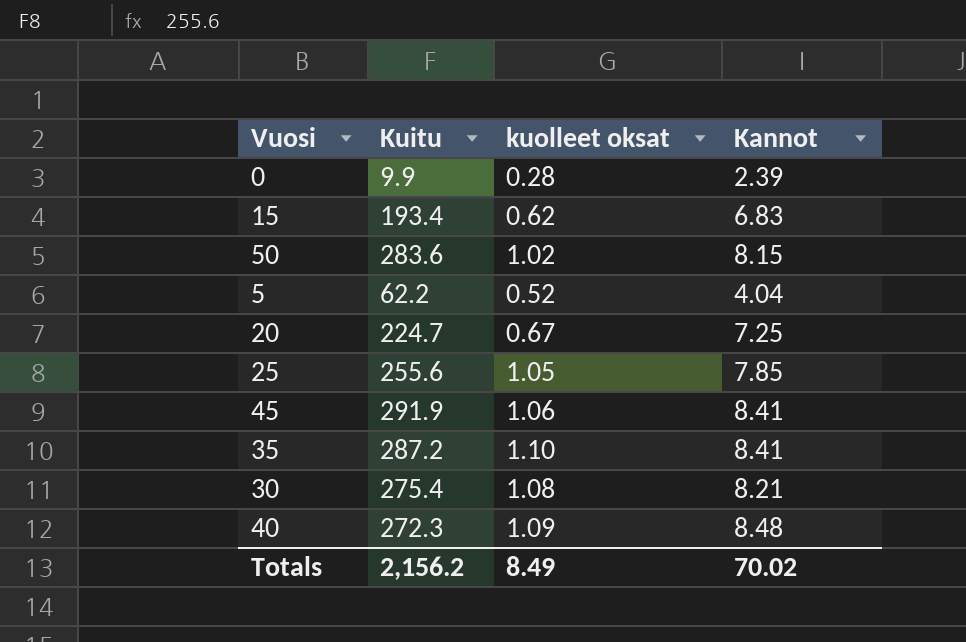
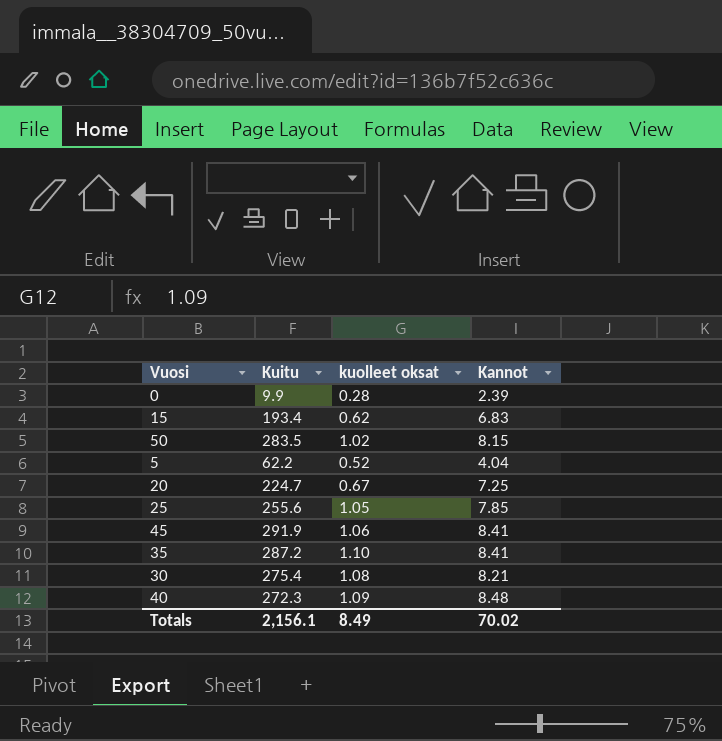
50 | Kuitu: 283.6 -> 283.5
Totals | Kuitu: 2,156.2 -> 2,156.1

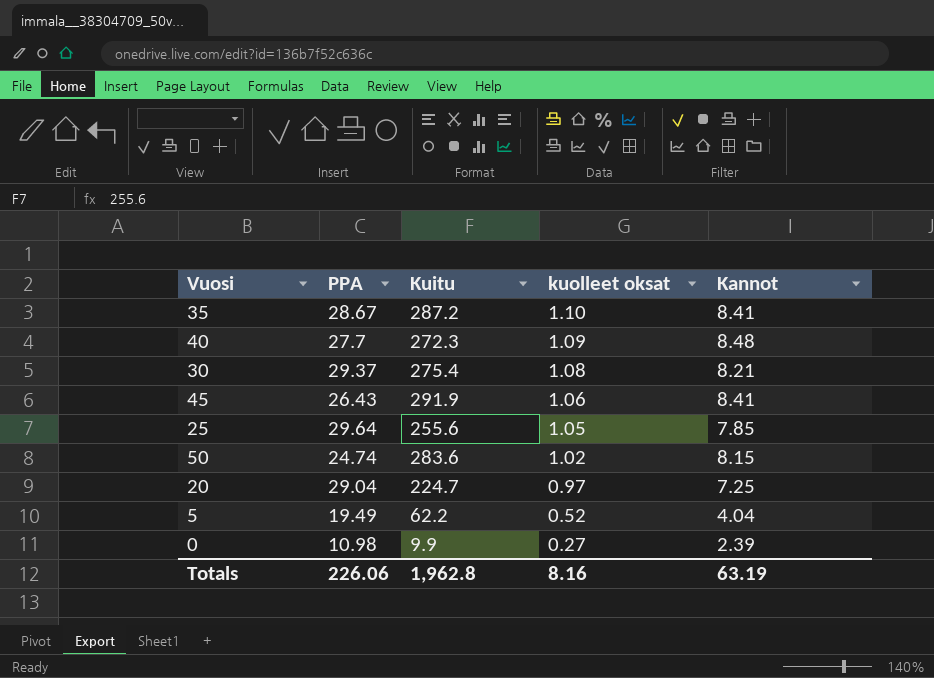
row order: none -> kuolleet oksat descending
column PPA | position: none -> 2
row 15: 193.4 | 0.62 | 6.83 -> none
50 | Kuitu: 283.5 -> 283.6
20 | kuolleet oksat: 0.67 -> 0.97
0 | kuolleet oksat: 0.28 -> 0.27
Totals | Kuitu: 2,156.1 -> 1,962.8
Totals | kuolleet oksat: 8.49 -> 8.16
Totals | Kannot: 70.02 -> 63.19

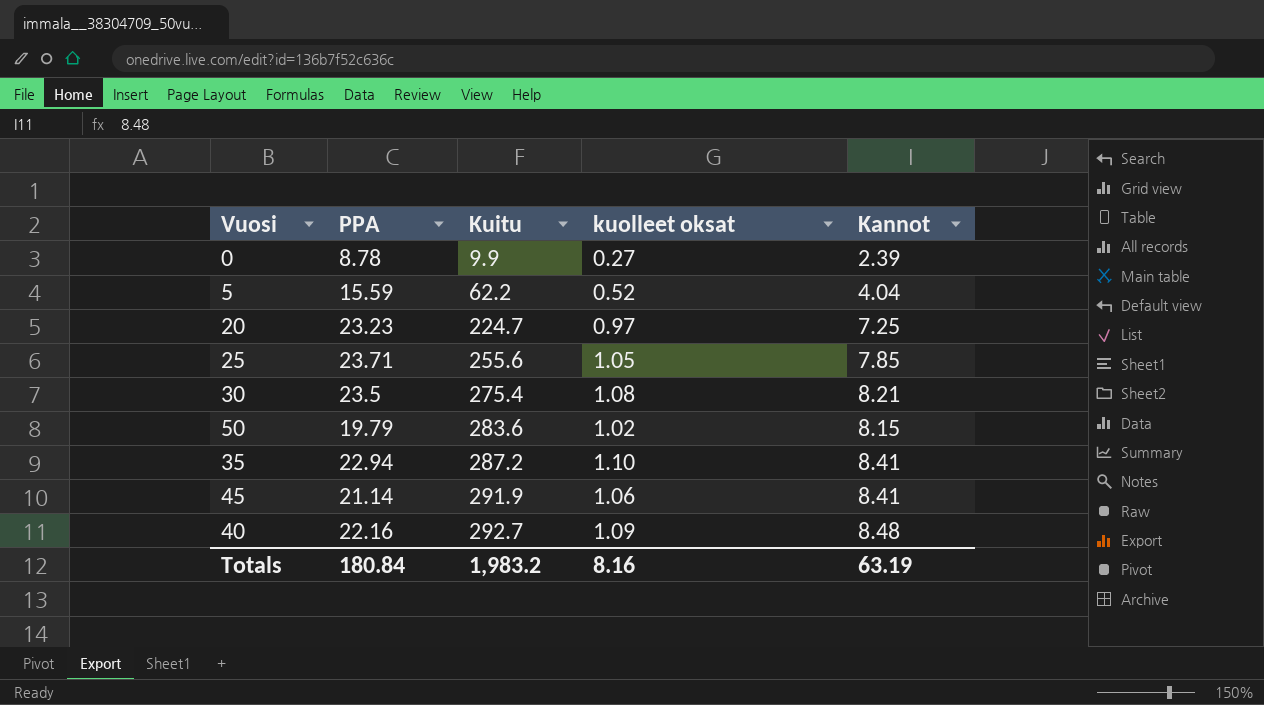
row order: kuolleet oksat descending -> Kuitu ascending
0 | PPA: 10.98 -> 8.78
5 | PPA: 19.49 -> 15.59
20 | PPA: 29.04 -> 23.23
25 | PPA: 29.64 -> 23.71
30 | PPA: 29.37 -> 23.5
50 | PPA: 24.74 -> 19.79
35 | PPA: 28.67 -> 22.94
45 | PPA: 26.43 -> 21.14
40 | PPA: 27.7 -> 22.16
40 | Kuitu: 272.3 -> 292.7
Totals | PPA: 226.06 -> 180.84
Totals | Kuitu: 1,962.8 -> 1,983.2

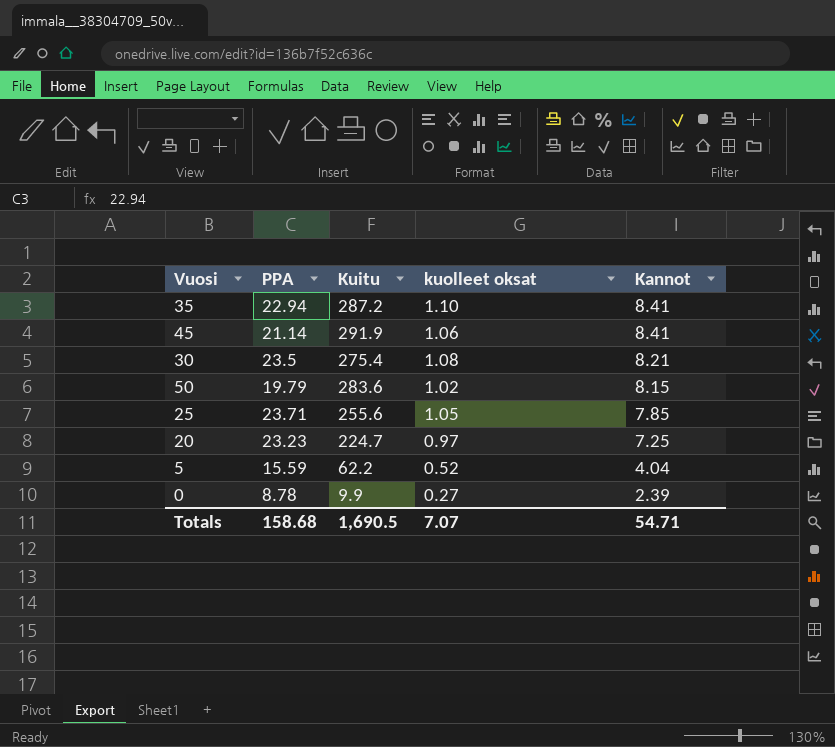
row order: Kuitu ascending -> Kannot descending
row 40: 22.16 | 292.7 | 1.09 | 8.48 -> none
Totals | PPA: 180.84 -> 158.68
Totals | Kuitu: 1,983.2 -> 1,690.5
Totals | kuolleet oksat: 8.16 -> 7.07
Totals | Kannot: 63.19 -> 54.71

